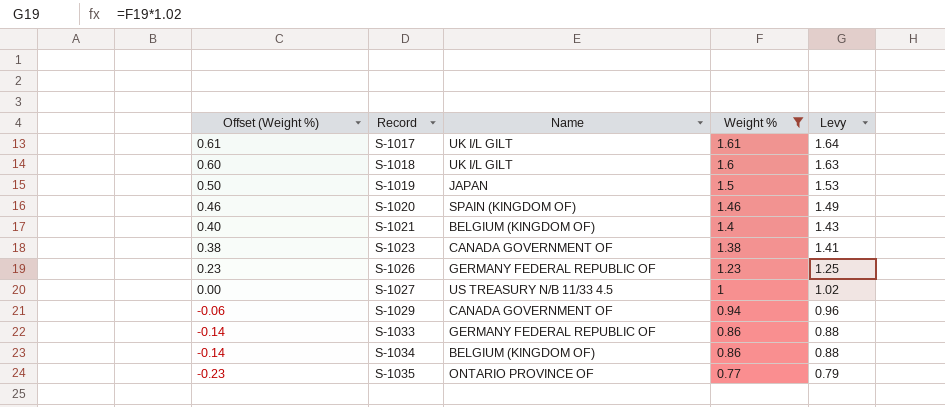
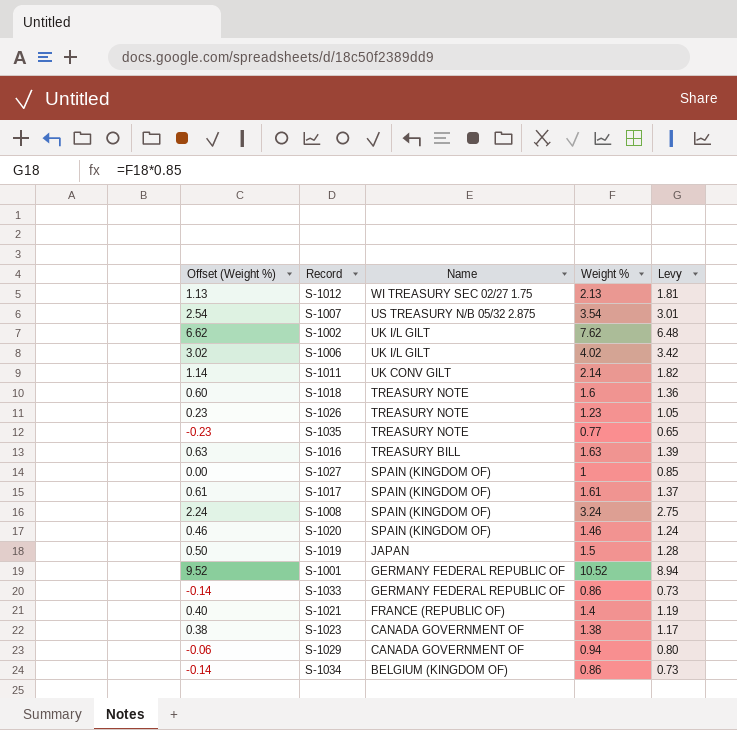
filter: Weight % <= 1.61 -> none
row order: Offset (Weight %) descending -> Name descending
column Levy | formula: [Weight %] * 1.02 -> [Weight %] * 0.85
S-1018 | Name: UK I/L GILT -> TREASURY NOTE
S-1026 | Name: GERMANY FEDERAL REPUBLIC OF -> TREASURY NOTE
S-1035 | Name: ONTARIO PROVINCE OF -> TREASURY NOTE
S-1027 | Name: US TREASURY N/B 11/33 4.5 -> SPAIN (KINGDOM OF)
S-1017 | Name: UK I/L GILT -> SPAIN (KINGDOM OF)
S-1021 | Name: BELGIUM (KINGDOM OF) -> FRANCE (REPUBLIC OF)

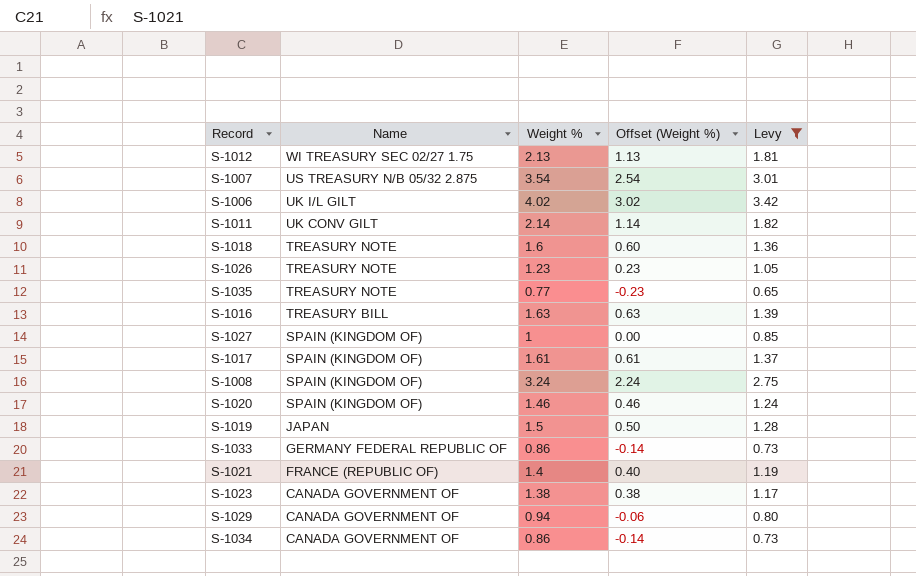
filter: none -> Levy <= 3.42
column Offset (Weight %) | position: 1 -> 4
S-1034 | Name: BELGIUM (KINGDOM OF) -> CANADA GOVERNMENT OF

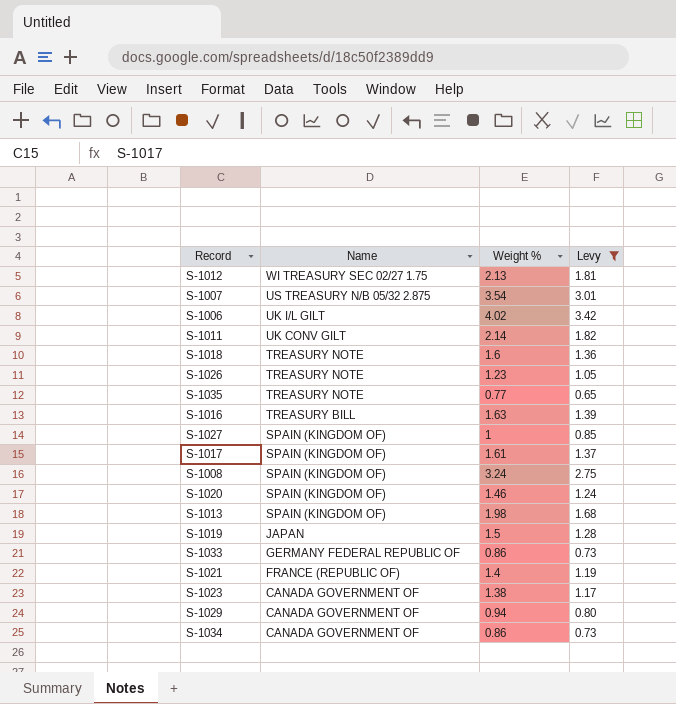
column Offset (Weight %) | formula: [Weight %] - 1 -> none
row S-1013: none -> SPAIN (KINGDOM OF) | 1.98 | 1.68

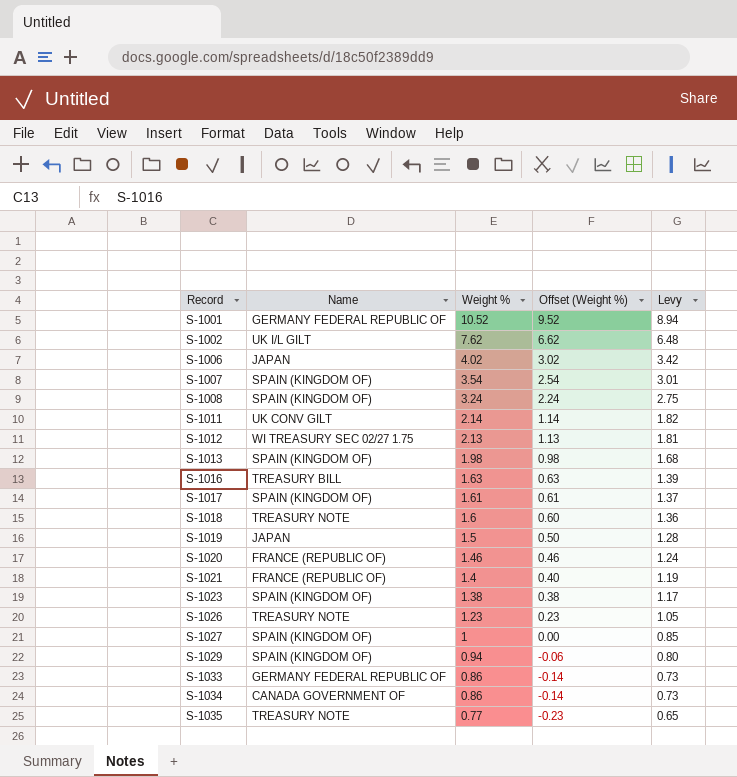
filter: Levy <= 3.42 -> none
row order: Name descending -> Record ascending
column Offset (Weight %) | formula: none -> [Weight %] - 1
S-1006 | Name: UK I/L GILT -> JAPAN
S-1007 | Name: US TREASURY N/B 05/32 2.875 -> SPAIN (KINGDOM OF)
S-1020 | Name: SPAIN (KINGDOM OF) -> FRANCE (REPUBLIC OF)
S-1023 | Name: CANADA GOVERNMENT OF -> SPAIN (KINGDOM OF)
S-1029 | Name: CANADA GOVERNMENT OF -> SPAIN (KINGDOM OF)

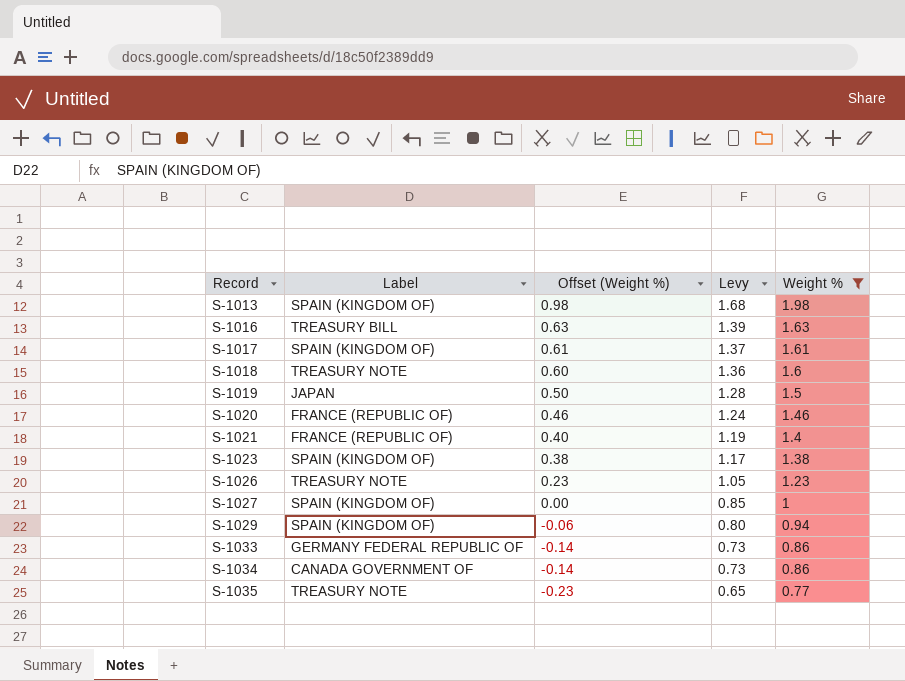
filter: none -> Weight % <= 1.98
column name: Name -> Label
column Weight % | position: 3 -> 5

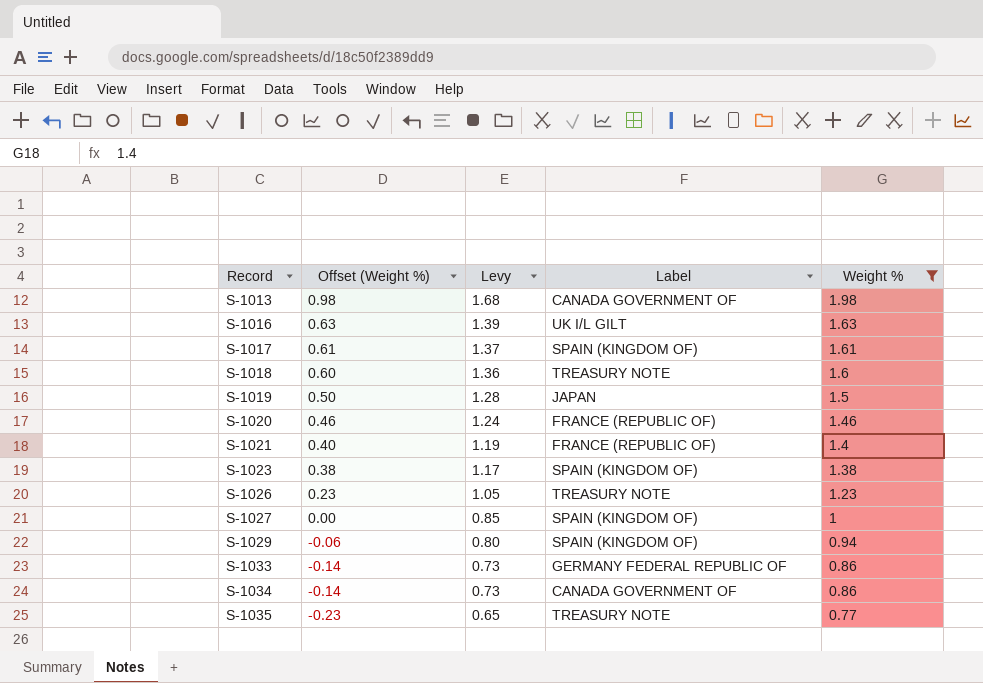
column Label | position: 2 -> 4
S-1013 | Label: SPAIN (KINGDOM OF) -> CANADA GOVERNMENT OF
S-1016 | Label: TREASURY BILL -> UK I/L GILT

